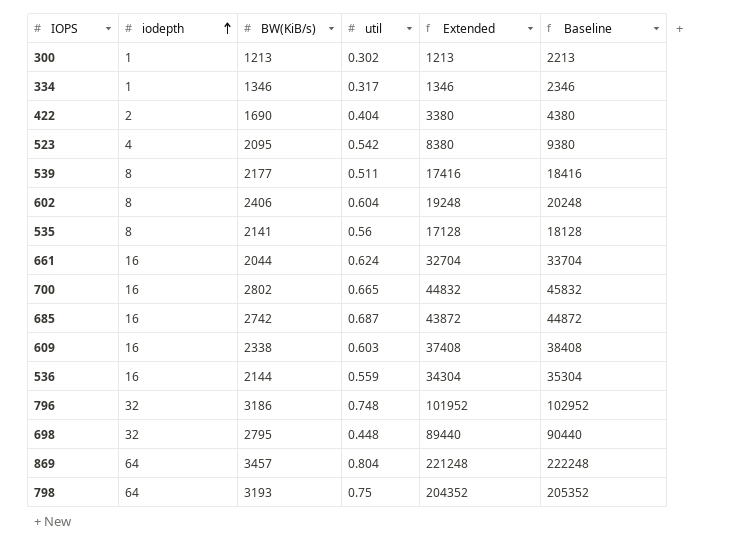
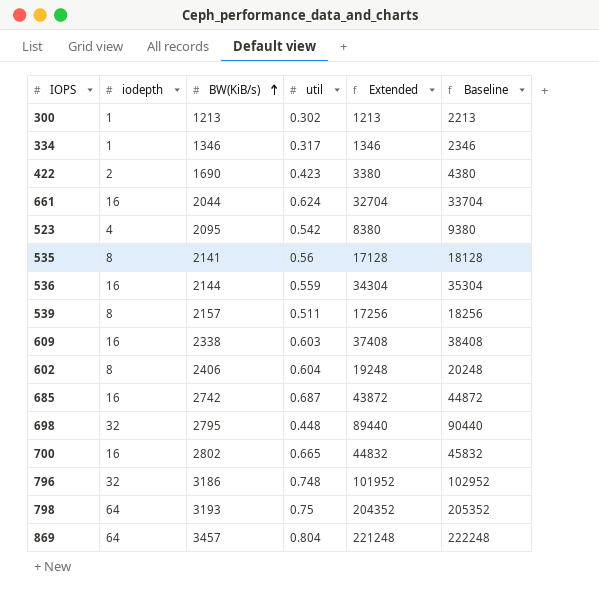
row order: iodepth ascending -> BW(KiB/s) ascending
422 | util: 0.404 -> 0.423
539 | BW(KiB/s): 2177 -> 2157
539 | Extended: 17416 -> 17256
539 | Baseline: 18416 -> 18256

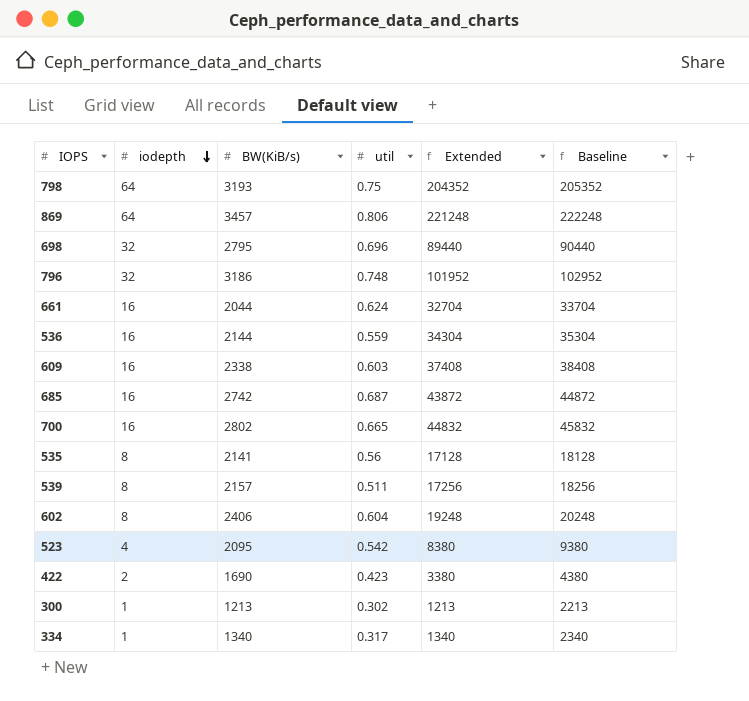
row order: BW(KiB/s) ascending -> iodepth descending
869 | util: 0.804 -> 0.806
698 | util: 0.448 -> 0.696
334 | BW(KiB/s): 1346 -> 1340
334 | Extended: 1346 -> 1340
334 | Baseline: 2346 -> 2340

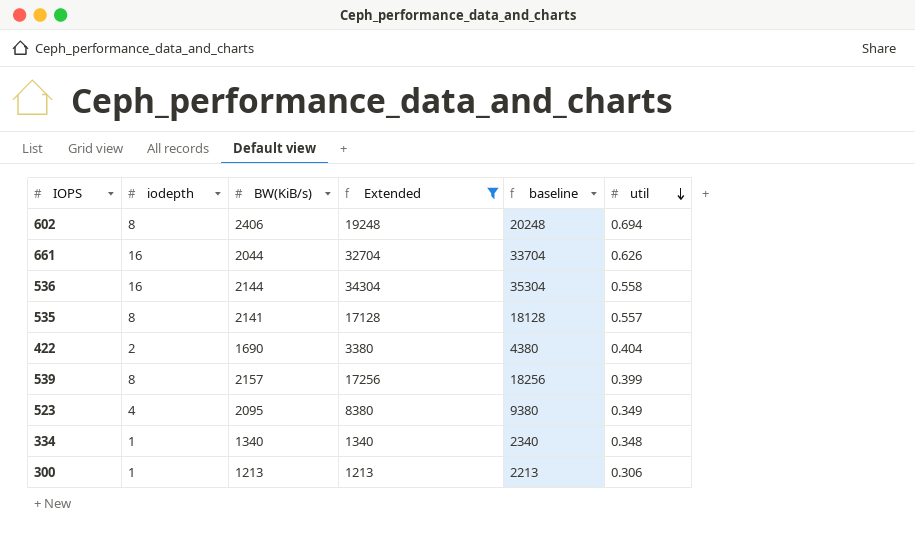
filter: none -> Extended <= 34304
row order: iodepth descending -> util descending
column name: Baseline -> baseline
column util | position: 4 -> 6
602 | util: 0.604 -> 0.694
661 | util: 0.624 -> 0.626
536 | util: 0.559 -> 0.558
535 | util: 0.56 -> 0.557
422 | util: 0.423 -> 0.404
539 | util: 0.511 -> 0.399
523 | util: 0.542 -> 0.349
334 | util: 0.317 -> 0.348
300 | util: 0.302 -> 0.306

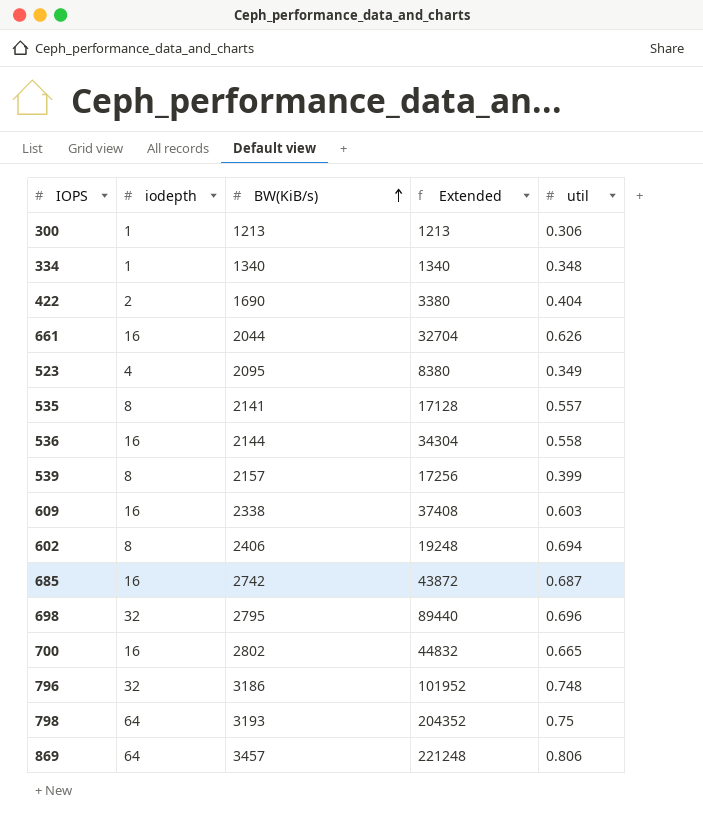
filter: Extended <= 34304 -> none
row order: util descending -> BW(KiB/s) ascending
column baseline | formula: [Extended] + 1000 -> none

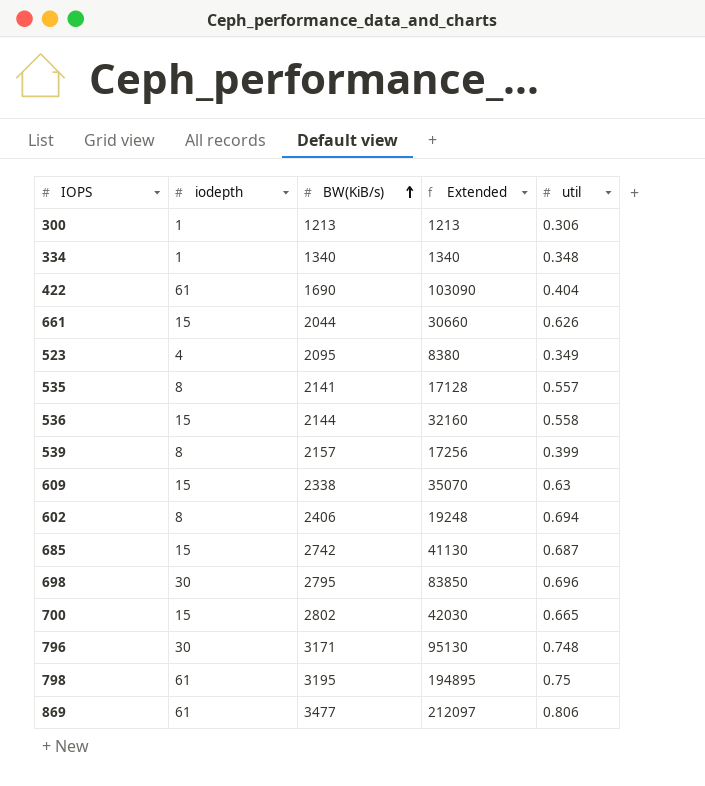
422 | iodepth: 2 -> 61
422 | Extended: 3380 -> 103090
661 | iodepth: 16 -> 15
661 | Extended: 32704 -> 30660
536 | iodepth: 16 -> 15
536 | Extended: 34304 -> 32160
609 | iodepth: 16 -> 15
609 | Extended: 37408 -> 35070
609 | util: 0.603 -> 0.63
685 | iodepth: 16 -> 15
685 | Extended: 43872 -> 41130
698 | iodepth: 32 -> 30
698 | Extended: 89440 -> 83850
700 | iodepth: 16 -> 15
700 | Extended: 44832 -> 42030
796 | iodepth: 32 -> 30
796 | BW(KiB/s): 3186 -> 3171
796 | Extended: 101952 -> 95130
798 | iodepth: 64 -> 61
798 | BW(KiB/s): 3193 -> 3195
798 | Extended: 204352 -> 194895
869 | iodepth: 64 -> 61
869 | BW(KiB/s): 3457 -> 3477
869 | Extended: 221248 -> 212097

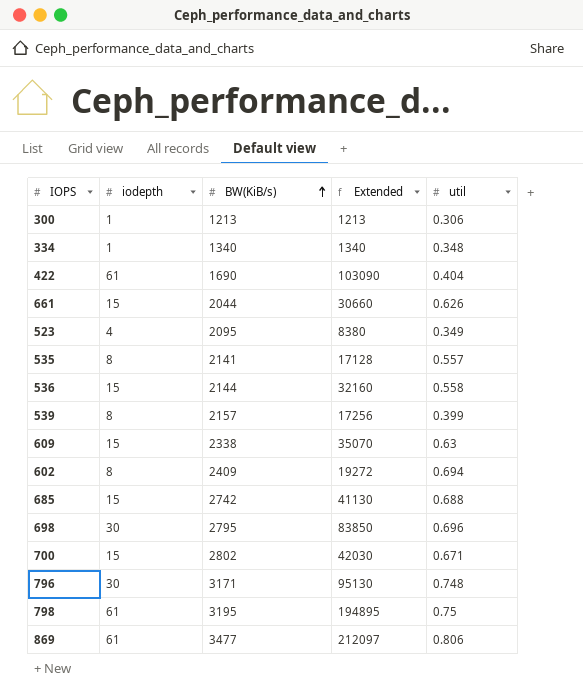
602 | BW(KiB/s): 2406 -> 2409
602 | Extended: 19248 -> 19272
685 | util: 0.687 -> 0.688
700 | util: 0.665 -> 0.671

